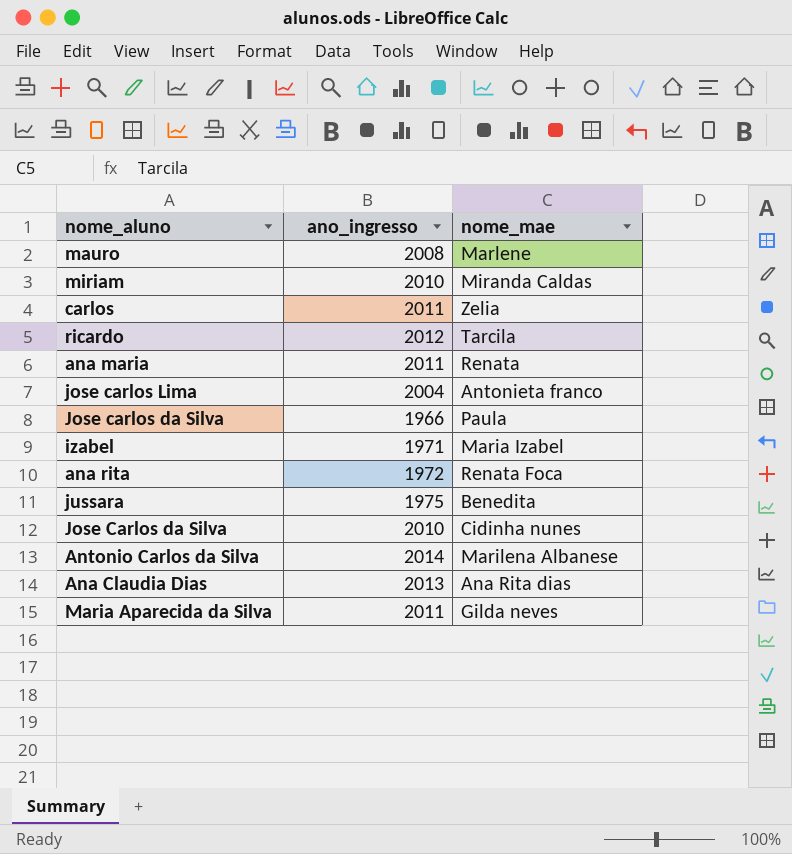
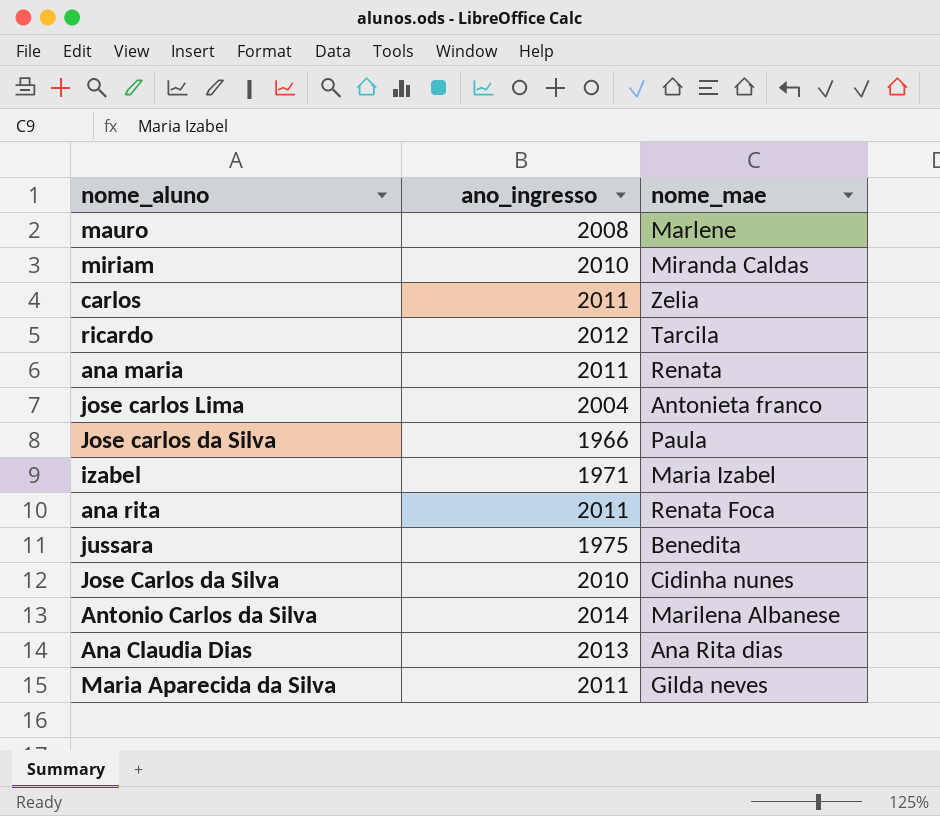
ana rita | ano_ingresso: 1972 -> 2011

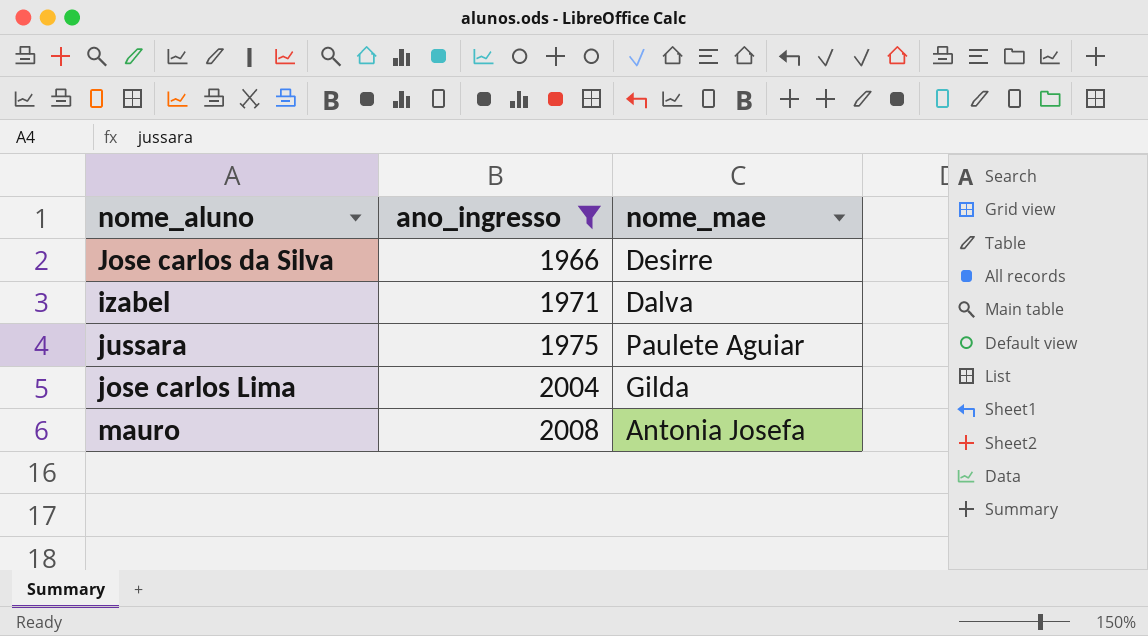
filter: none -> ano_ingresso <= 2008
row order: none -> ano_ingresso ascending
Jose carlos da Silva | nome_mae: Paula -> Desirre
izabel | nome_mae: Maria Izabel -> Dalva
jussara | nome_mae: Benedita -> Paulete Aguiar
jose carlos Lima | nome_mae: Antonieta franco -> Gilda
mauro | nome_mae: Marlene -> Antonia Josefa

